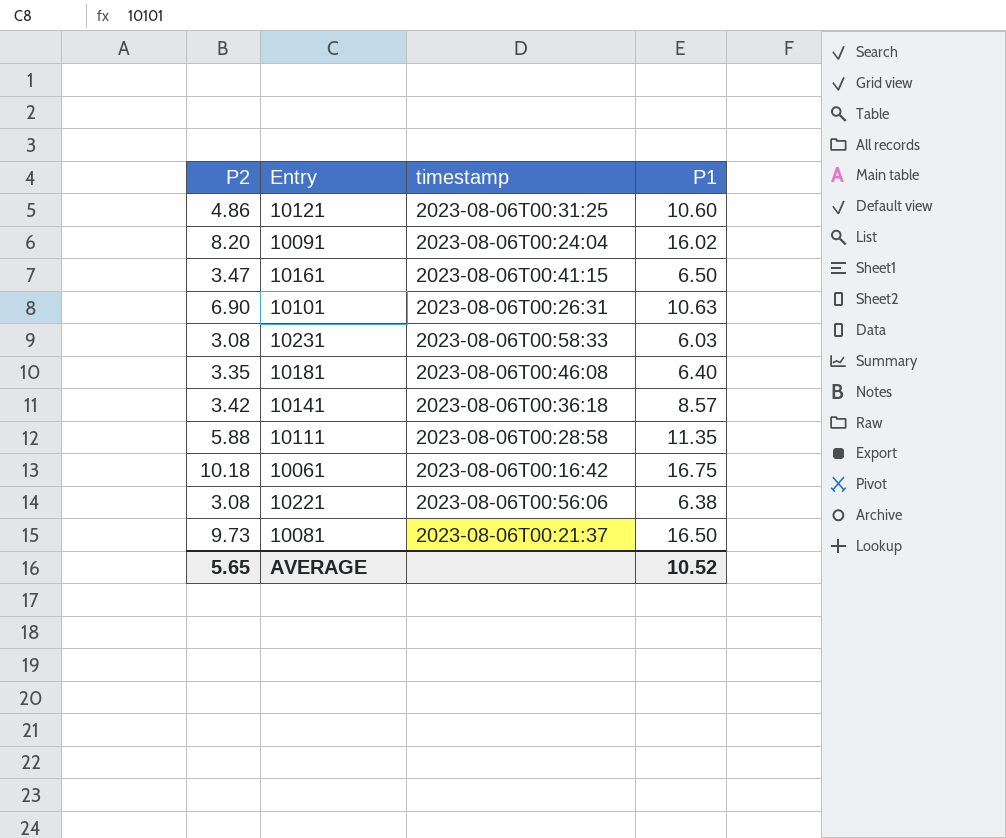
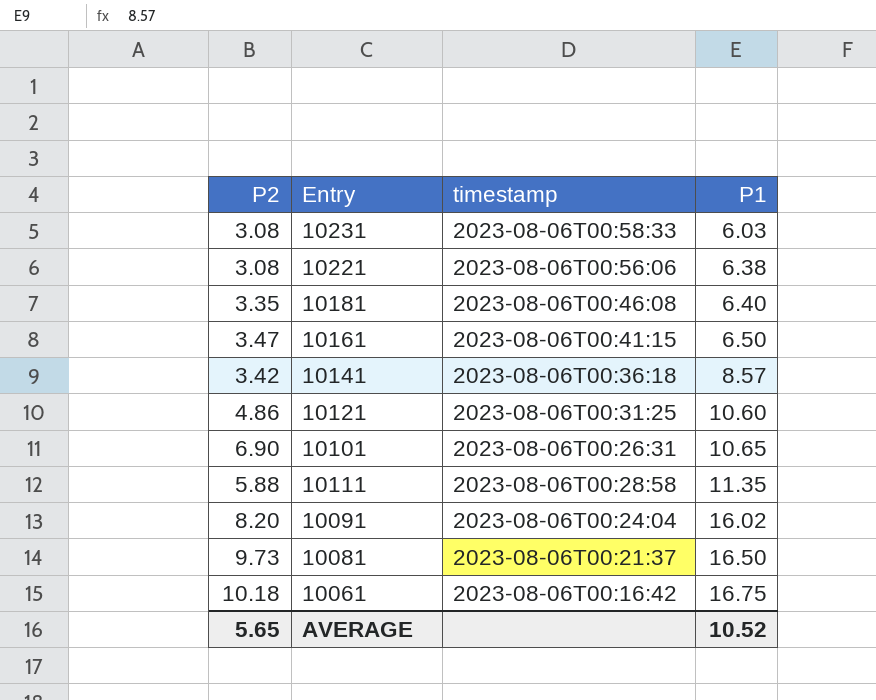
row order: none -> P1 ascending
10101 | P1: 10.63 -> 10.65

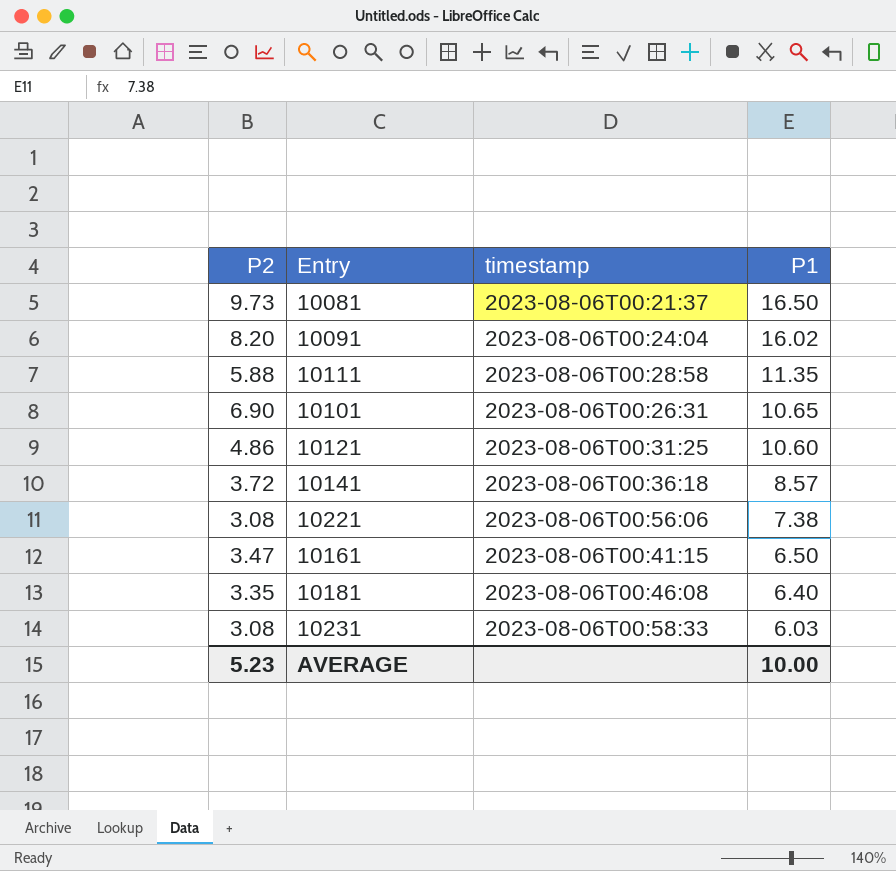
row order: P1 ascending -> P1 descending
row 10061: 10.18 | 2023-08-06T00:16:42 | 16.75 -> none
10141 | P2: 3.42 -> 3.72
10221 | P1: 6.38 -> 7.38
AVERAGE | P2: 5.65 -> 5.23
AVERAGE | P1: 10.52 -> 10.00

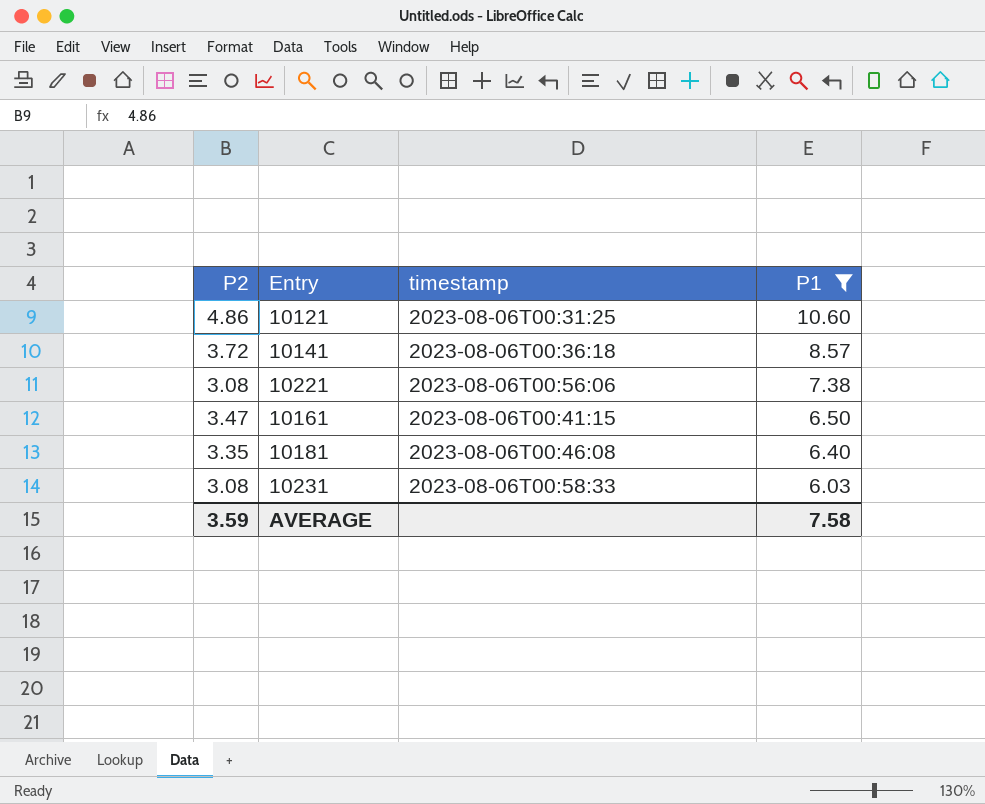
filter: none -> P1 <= 10.60
AVERAGE | P2: 5.23 -> 3.59
AVERAGE | P1: 10.00 -> 7.58

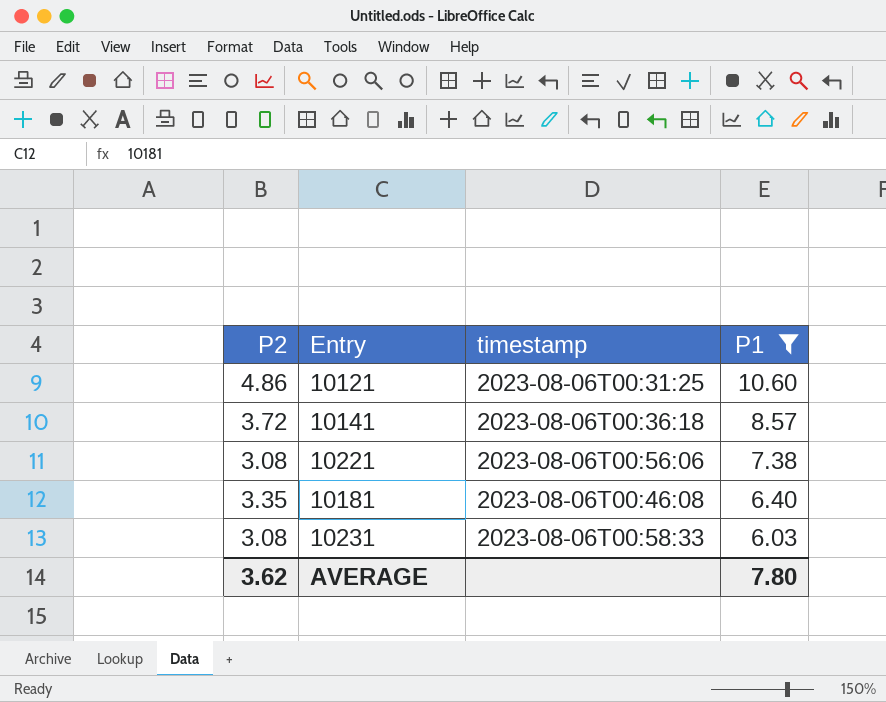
row 10161: 3.47 | 2023-08-06T00:41:15 | 6.50 -> none
AVERAGE | P2: 3.59 -> 3.62
AVERAGE | P1: 7.58 -> 7.80

